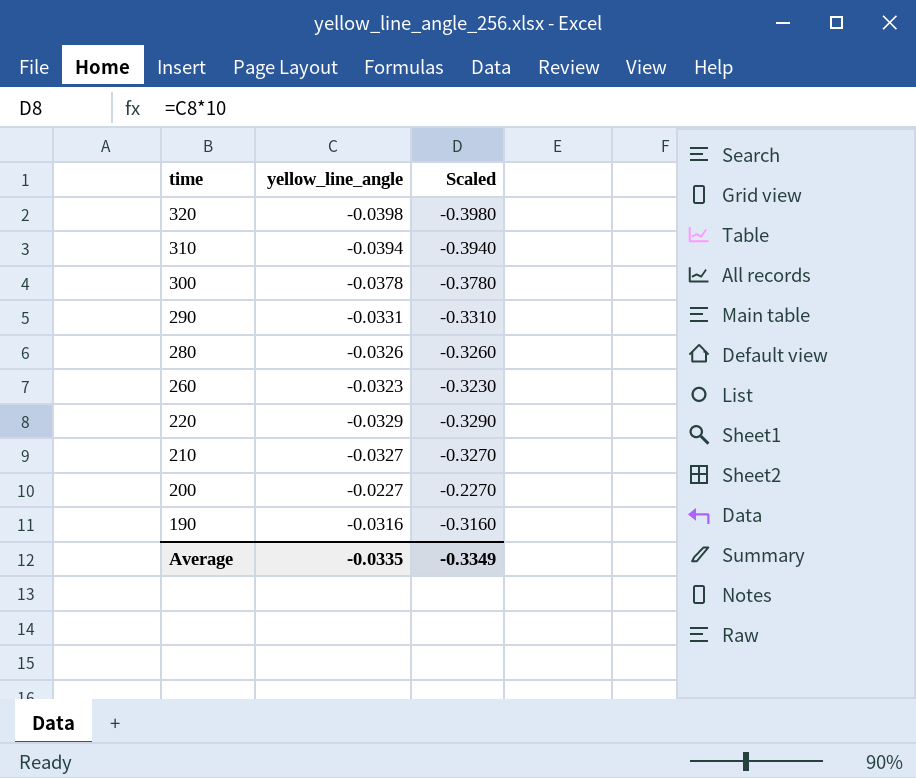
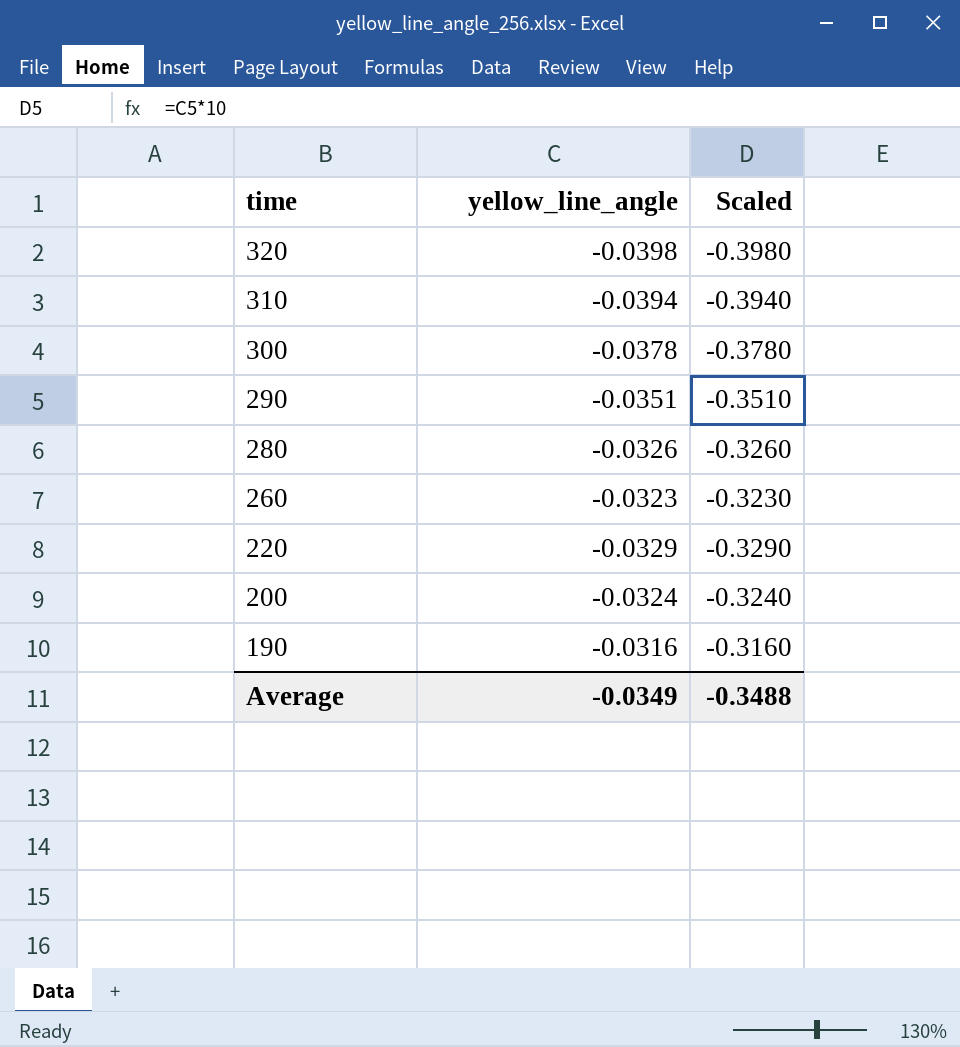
row 210: -0.0327 | -0.3270 -> none
290 | yellow_line_angle: -0.0331 -> -0.0351
290 | Scaled: -0.3310 -> -0.3510
200 | yellow_line_angle: -0.0227 -> -0.0324
200 | Scaled: -0.2270 -> -0.3240
Average | yellow_line_angle: -0.0335 -> -0.0349
Average | Scaled: -0.3349 -> -0.3488

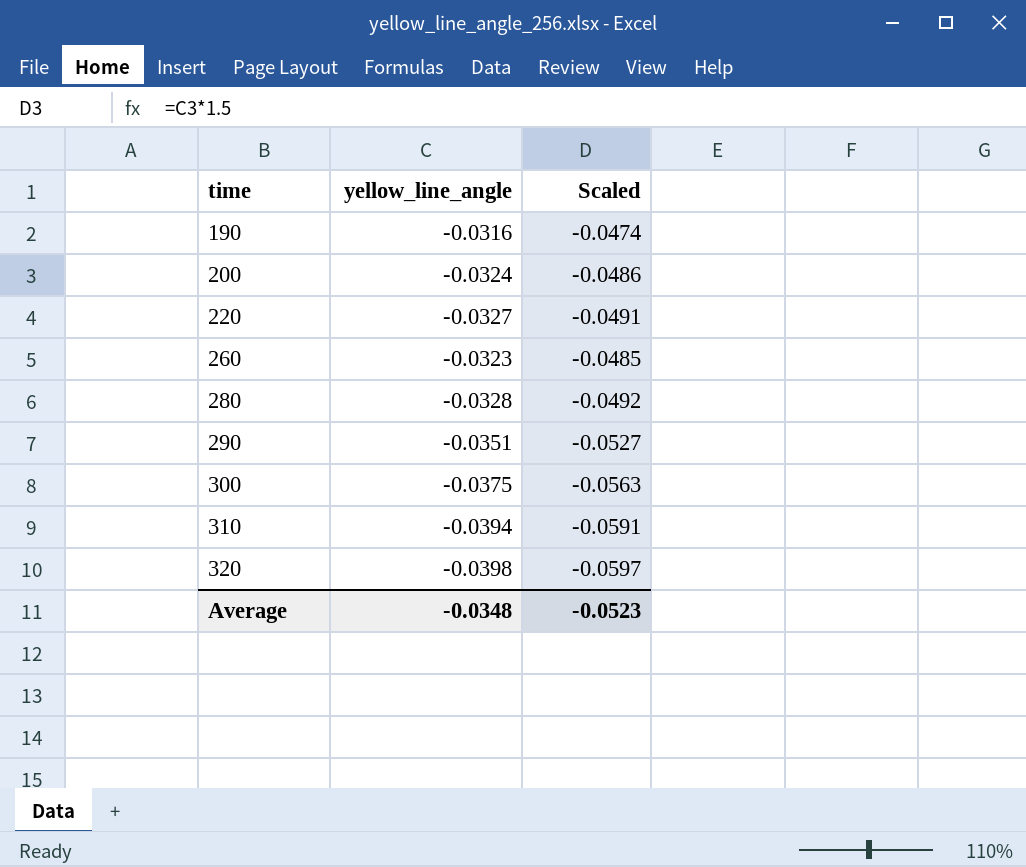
row order: time descending -> time ascending
column Scaled | formula: [yellow_line_angle] * 10 -> [yellow_line_angle] * 1.5
220 | yellow_line_angle: -0.0329 -> -0.0327
280 | yellow_line_angle: -0.0326 -> -0.0328
300 | yellow_line_angle: -0.0378 -> -0.0375
Average | yellow_line_angle: -0.0349 -> -0.0348
Average | Scaled: -0.3488 -> -0.0523

